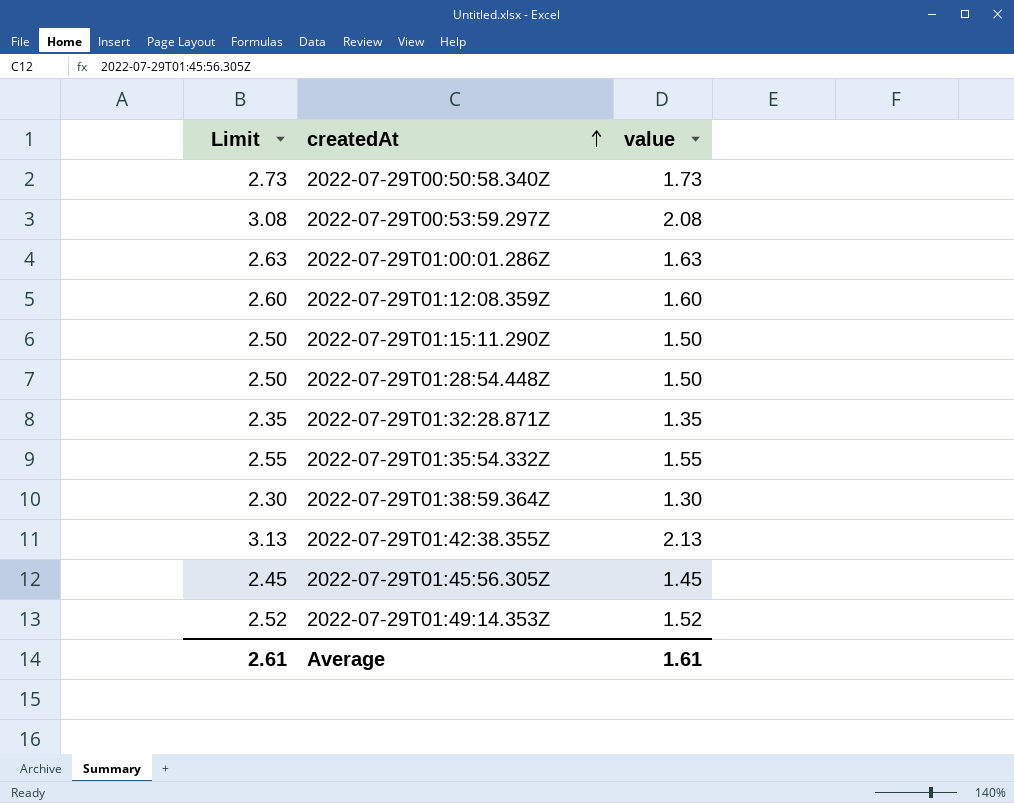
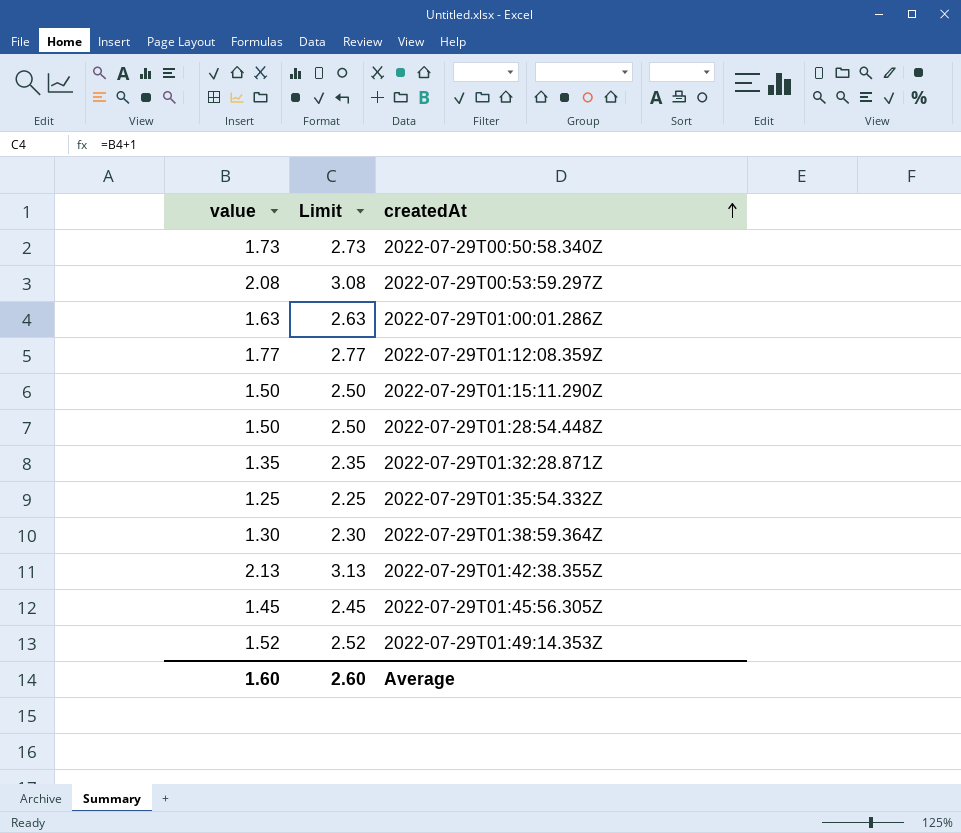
column value | position: 3 -> 1
2022-07-29T01:12:08.359Z | value: 1.60 -> 1.77
2022-07-29T01:12:08.359Z | Limit: 2.60 -> 2.77
2022-07-29T01:35:54.332Z | value: 1.55 -> 1.25
2022-07-29T01:35:54.332Z | Limit: 2.55 -> 2.25
Average | value: 1.61 -> 1.60
Average | Limit: 2.61 -> 2.60

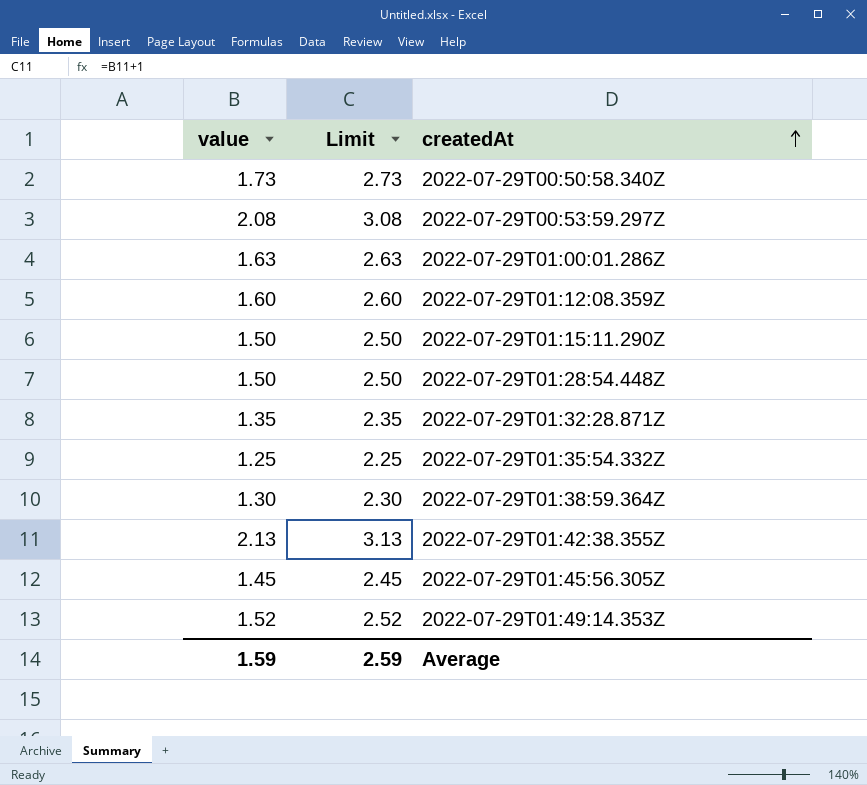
2022-07-29T01:12:08.359Z | value: 1.77 -> 1.60
2022-07-29T01:12:08.359Z | Limit: 2.77 -> 2.60
Average | value: 1.60 -> 1.59
Average | Limit: 2.60 -> 2.59

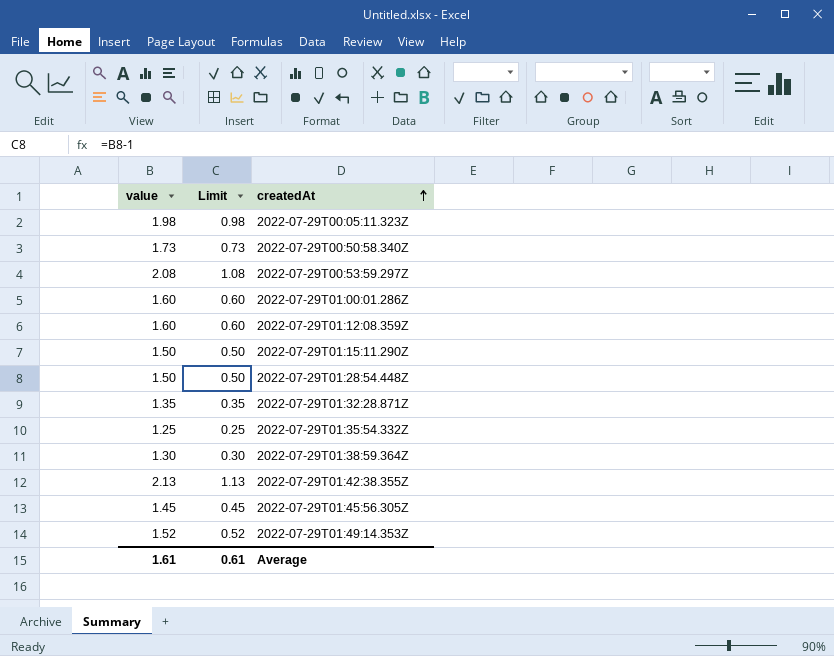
column Limit | formula: [value] + 1 -> [value] - 1
row 2022-07-29T00:05:11.323Z: none -> 1.98 | 0.98
2022-07-29T01:00:01.286Z | value: 1.63 -> 1.60
Average | value: 1.59 -> 1.61
Average | Limit: 2.59 -> 0.61

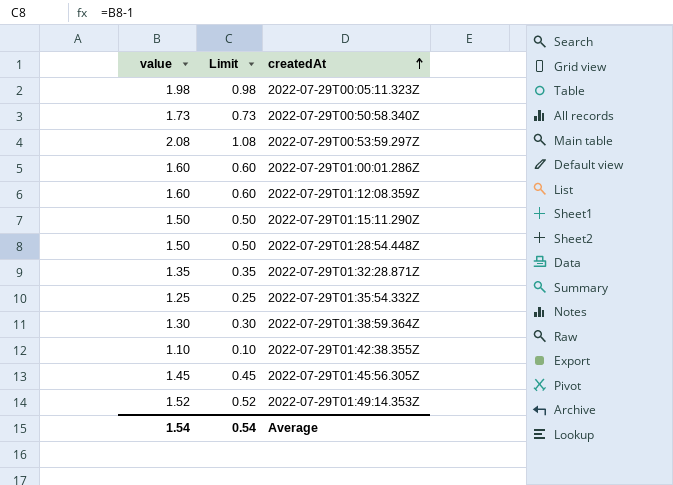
2022-07-29T01:42:38.355Z | value: 2.13 -> 1.10
2022-07-29T01:42:38.355Z | Limit: 1.13 -> 0.10
Average | value: 1.61 -> 1.54
Average | Limit: 0.61 -> 0.54

